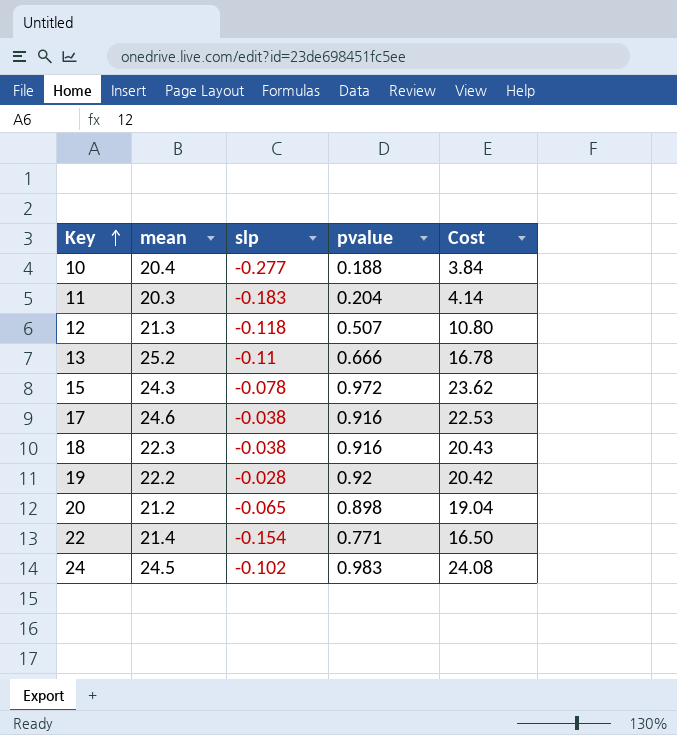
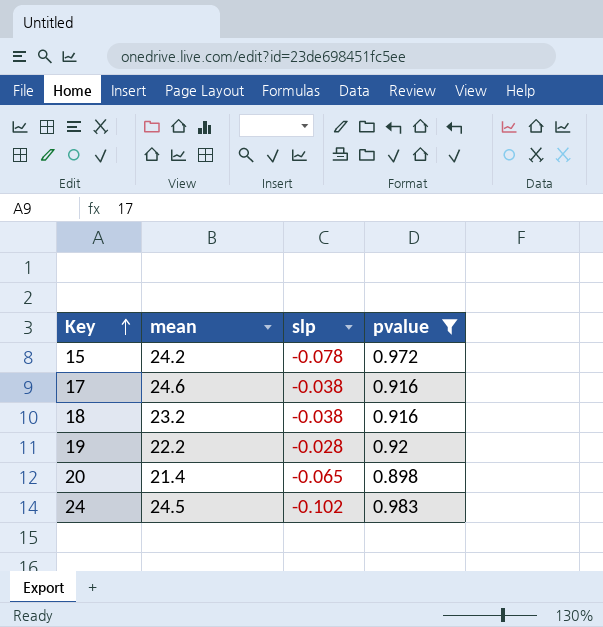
filter: none -> pvalue >= 0.898
column Cost | formula: [mean] * [pvalue] -> none
15 | mean: 24.3 -> 24.2
18 | mean: 22.3 -> 23.2
20 | mean: 21.2 -> 21.4

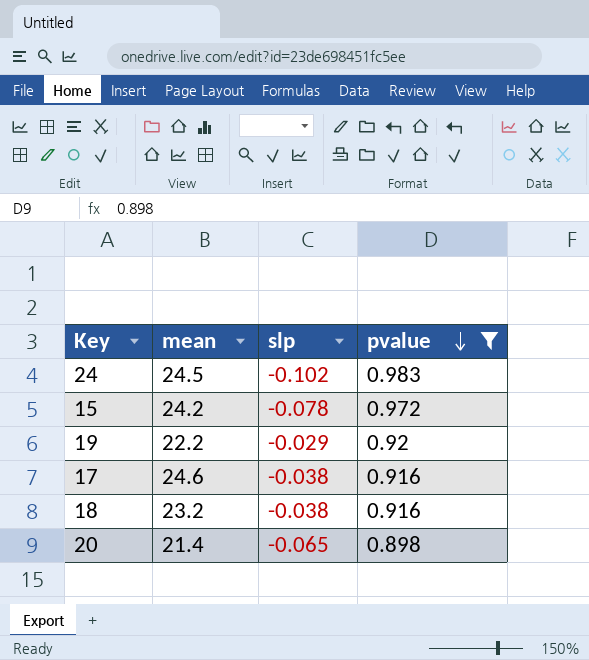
row order: Key ascending -> pvalue descending
19 | slp: -0.028 -> -0.029

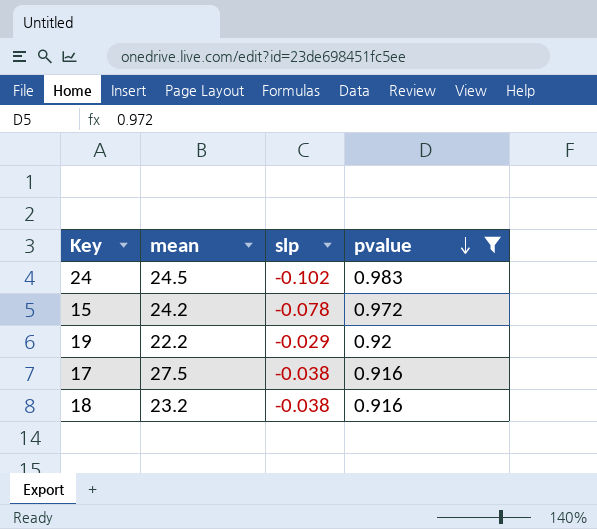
row 20: 21.4 | -0.065 | 0.898 -> none
17 | mean: 24.6 -> 27.5

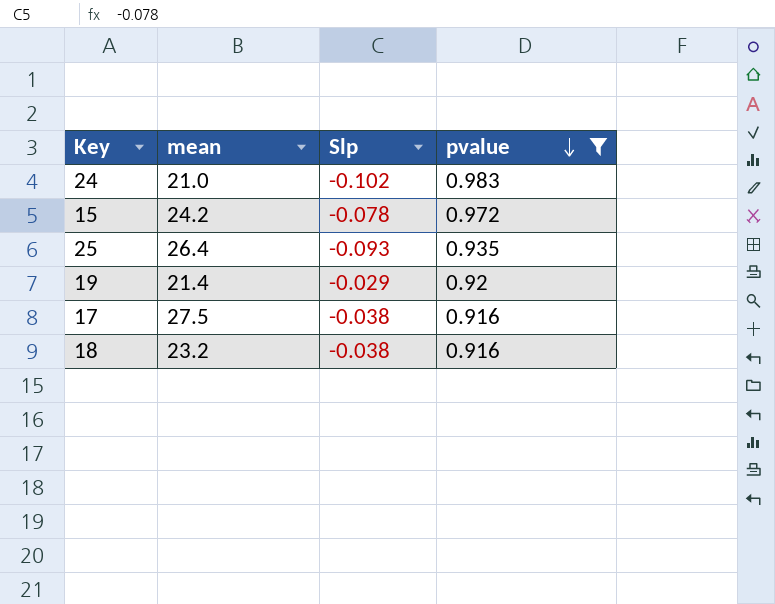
column name: slp -> Slp
24 | mean: 24.5 -> 21.0
row 25: none -> 26.4 | -0.093 | 0.935
19 | mean: 22.2 -> 21.4

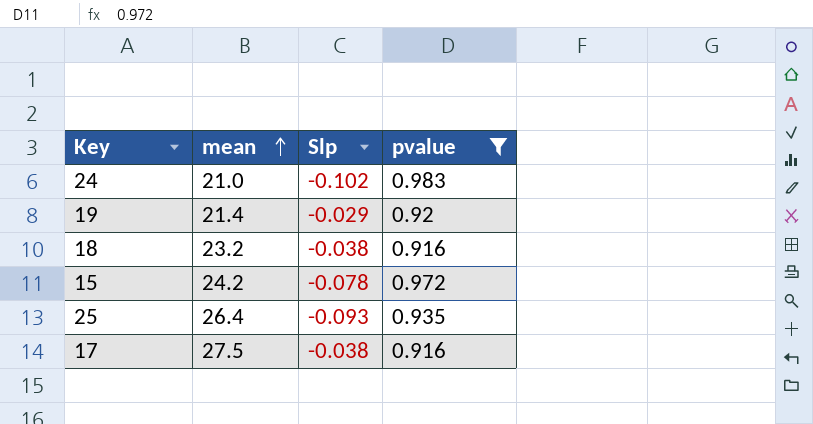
row order: pvalue descending -> mean ascending

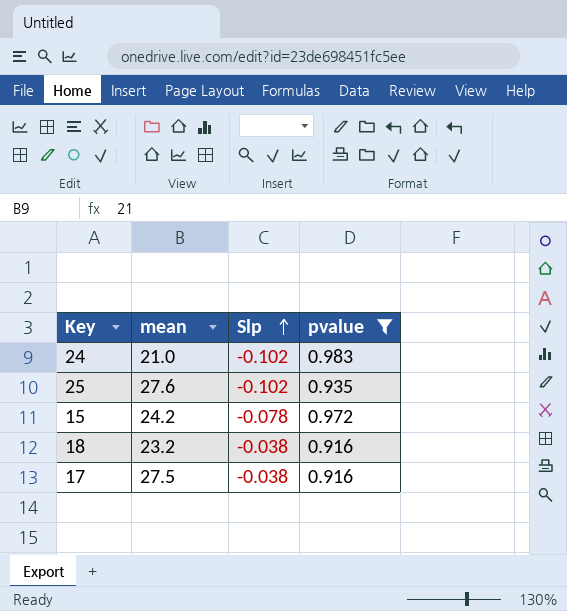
row order: mean ascending -> Slp ascending
row 19: 21.4 | -0.029 | 0.92 -> none
25 | mean: 26.4 -> 27.6
25 | Slp: -0.093 -> -0.102

